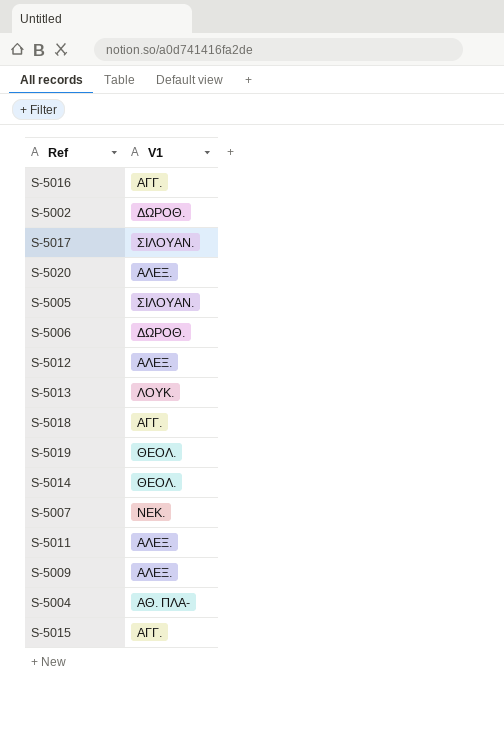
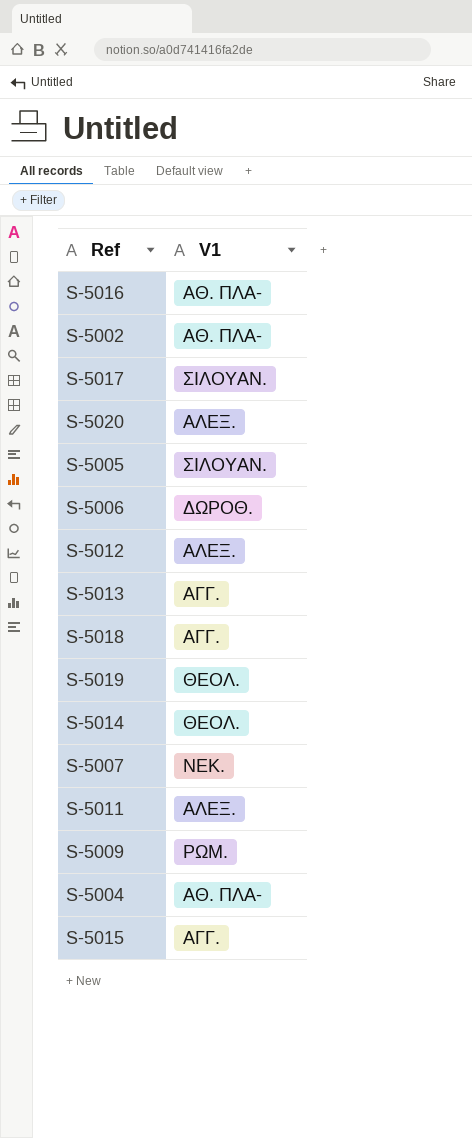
S-5016 | V1: ΑΓΓ. -> ΑΘ. ΠΛΑ-
S-5002 | V1: ΔΩΡΟΘ. -> ΑΘ. ΠΛΑ-
S-5013 | V1: ΛΟΥΚ. -> ΑΓΓ.
S-5009 | V1: ΑΛΕΞ. -> ΡΩΜ.

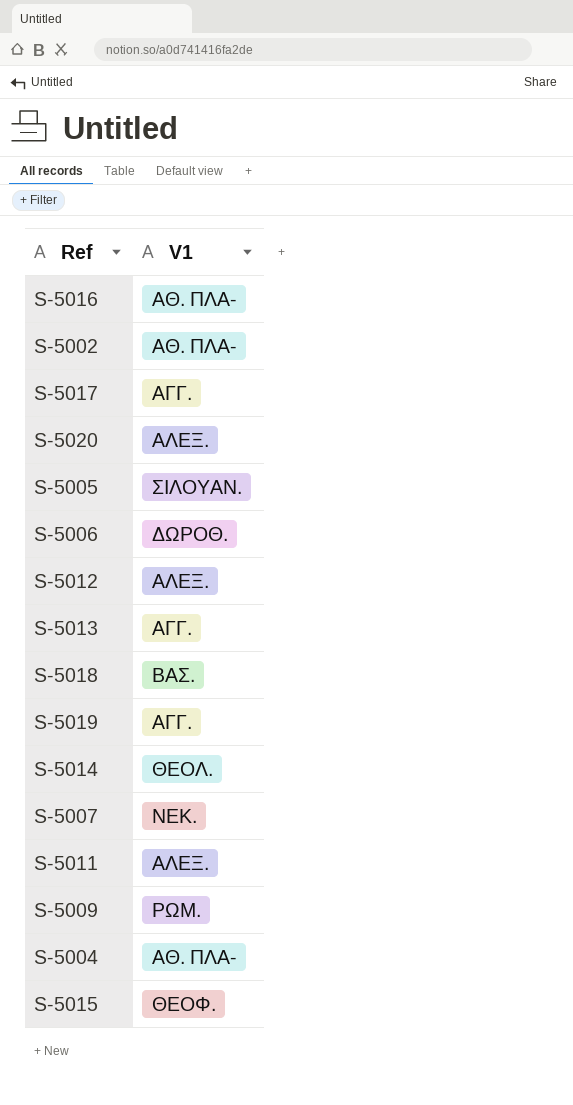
S-5017 | V1: ΣΙΛΟΥΑΝ. -> ΑΓΓ.
S-5018 | V1: ΑΓΓ. -> ΒΑΣ.
S-5019 | V1: ΘΕΟΛ. -> ΑΓΓ.
S-5015 | V1: ΑΓΓ. -> ΘΕΟΦ.

